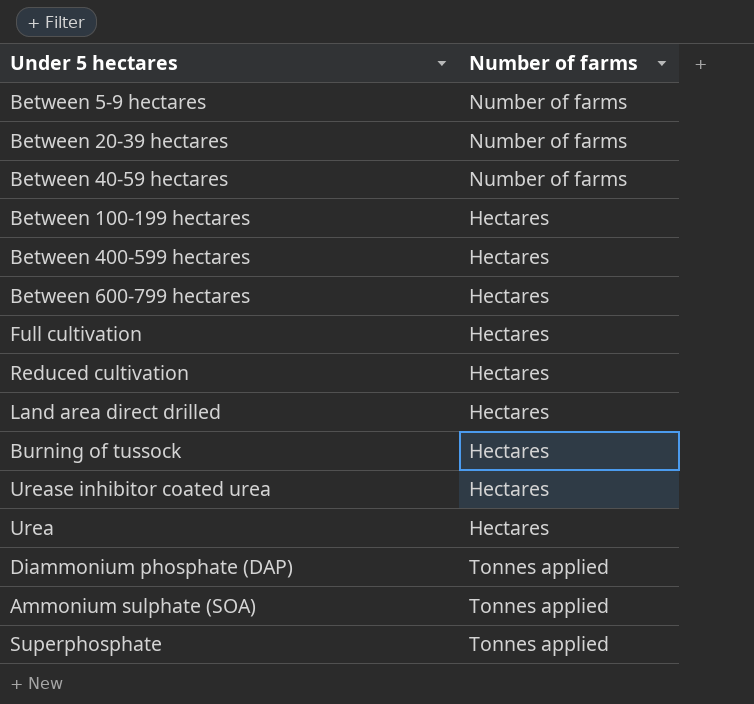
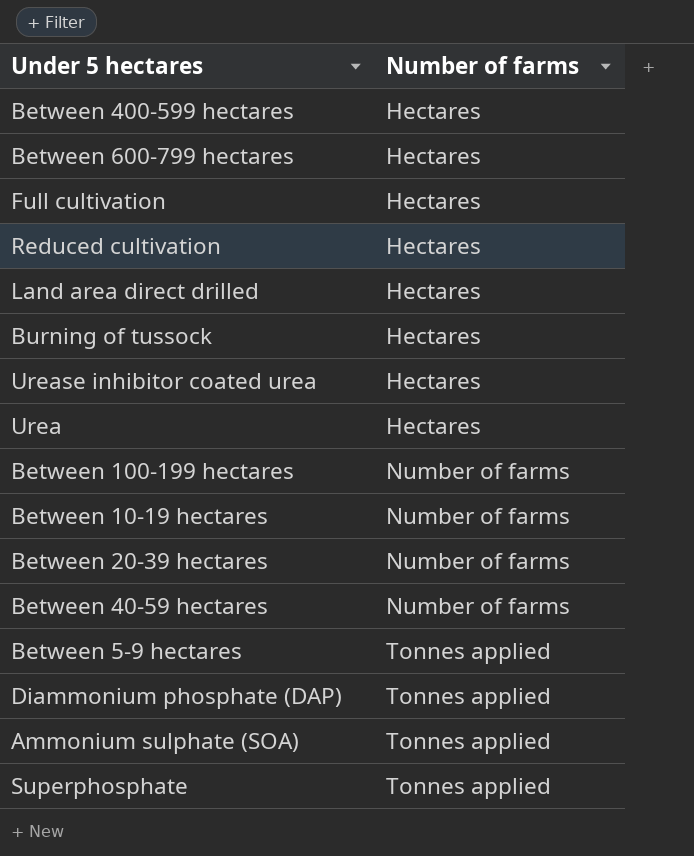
row order: none -> Number of farms ascending
Between 100-199 hectares | Number of farms: Hectares -> Number of farms
row Between 10-19 hectares: none -> Number of farms
Between 5-9 hectares | Number of farms: Number of farms -> Tonnes applied

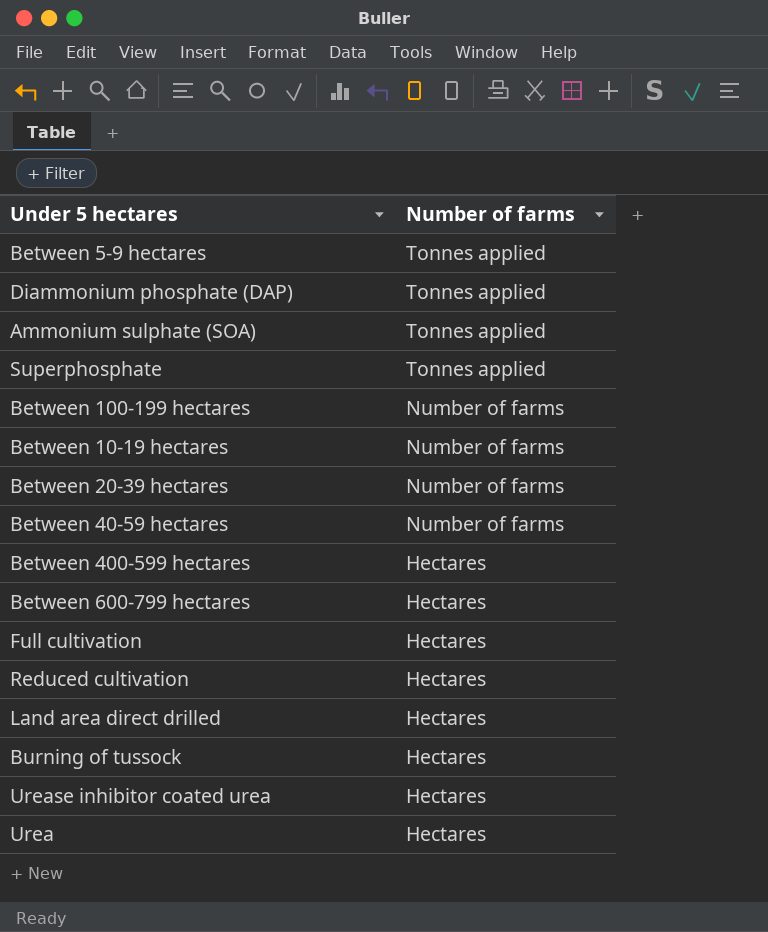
row order: Number of farms ascending -> Number of farms descending

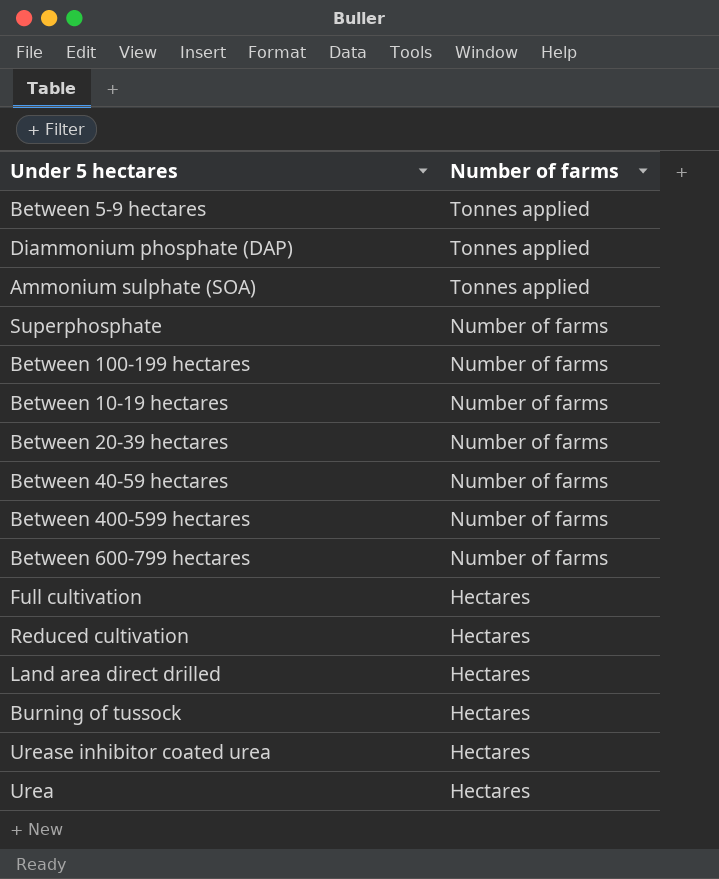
Superphosphate | Number of farms: Tonnes applied -> Number of farms
Between 400-599 hectares | Number of farms: Hectares -> Number of farms
Between 600-799 hectares | Number of farms: Hectares -> Number of farms

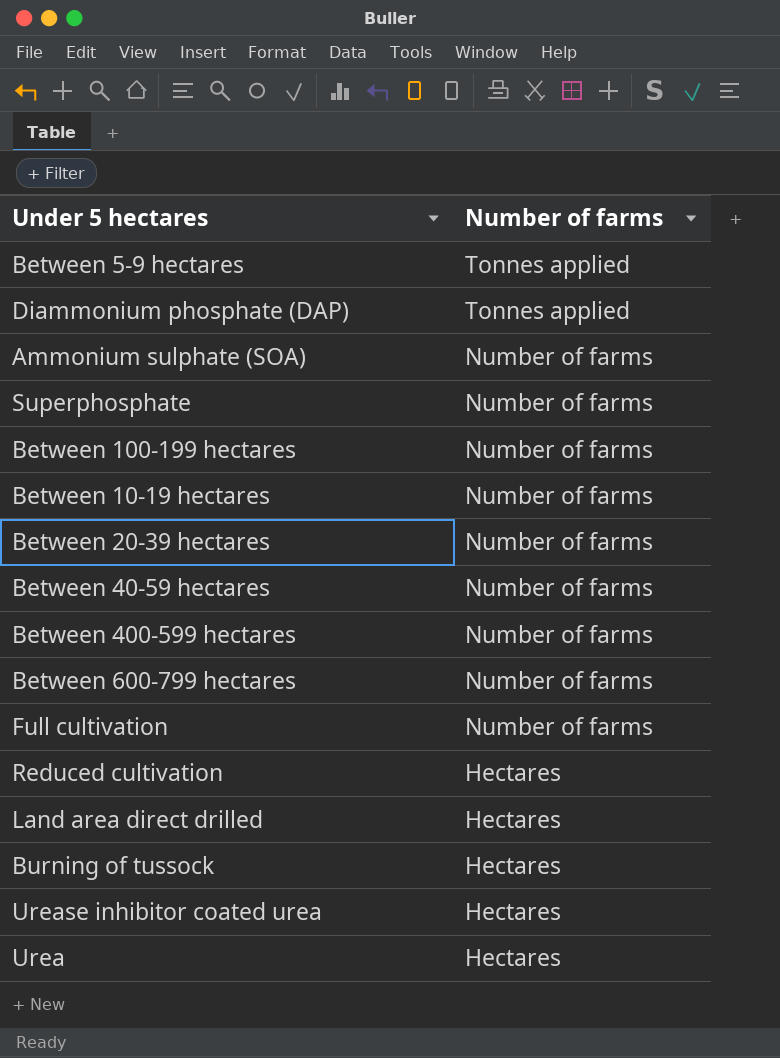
Ammonium sulphate (SOA) | Number of farms: Tonnes applied -> Number of farms
Full cultivation | Number of farms: Hectares -> Number of farms

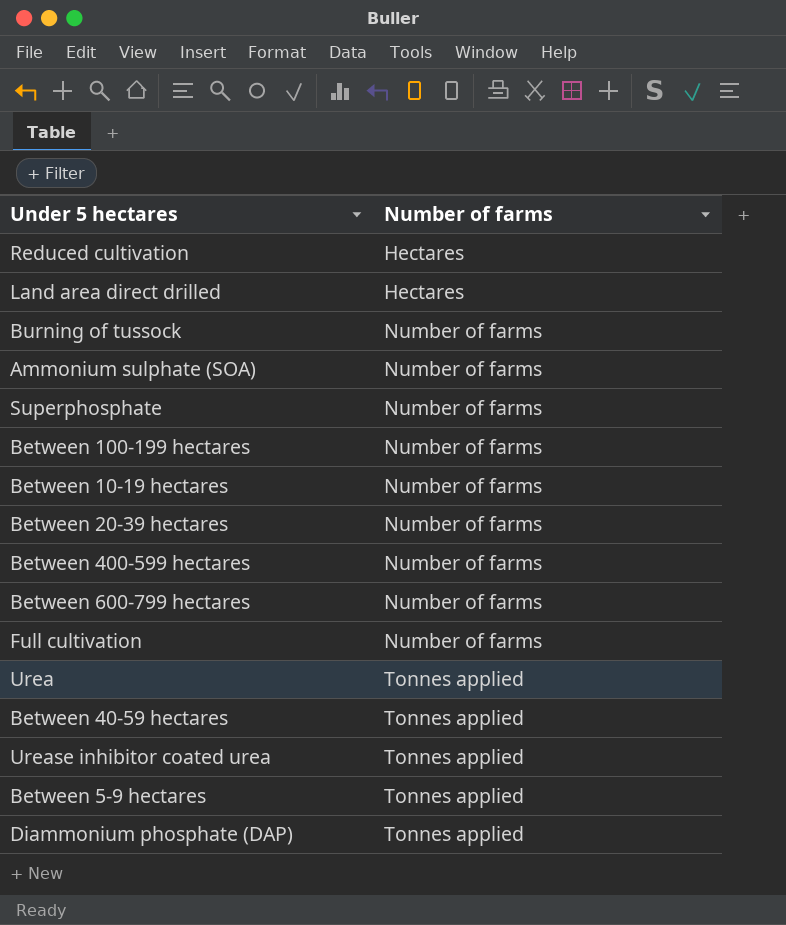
row order: Number of farms descending -> Number of farms ascending
Burning of tussock | Number of farms: Hectares -> Number of farms
Urea | Number of farms: Hectares -> Tonnes applied
Between 40-59 hectares | Number of farms: Number of farms -> Tonnes applied
Urease inhibitor coated urea | Number of farms: Hectares -> Tonnes applied

